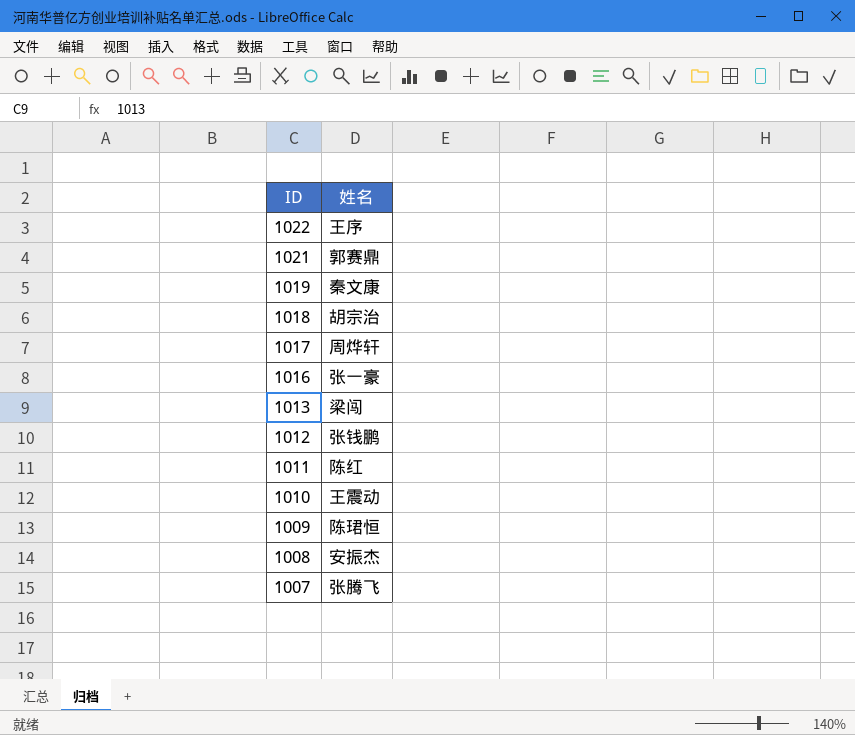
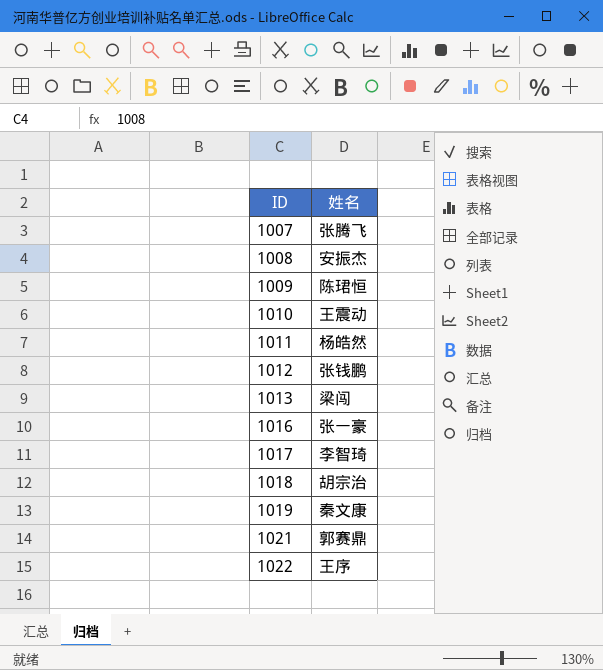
row order: ID descending -> ID ascending
1011 | 姓名: 陈红 -> 杨皓然
1017 | 姓名: 周烨轩 -> 李智琦

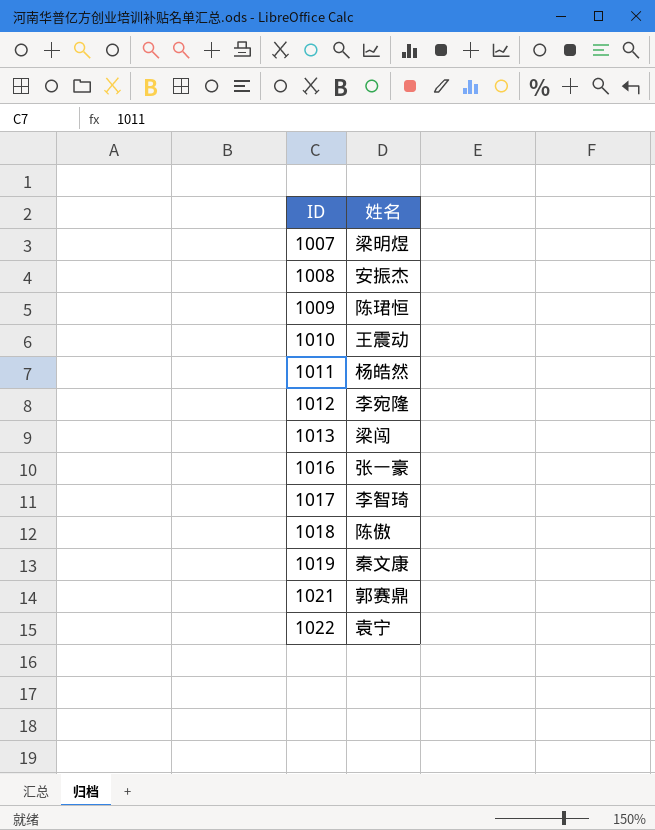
1007 | 姓名: 张腾飞 -> 梁明煜
1012 | 姓名: 张钱鹏 -> 李宛隆
1018 | 姓名: 胡宗治 -> 陈傲
1022 | 姓名: 王序 -> 袁宁

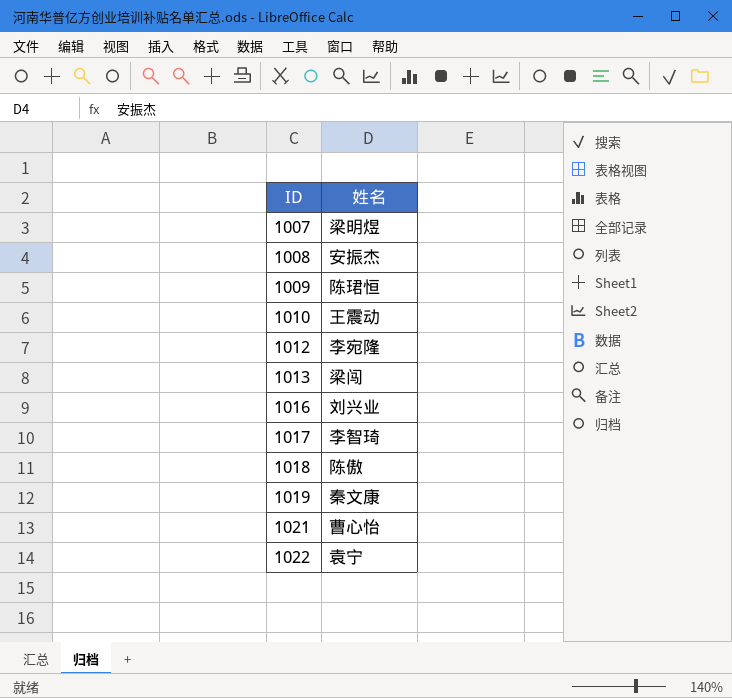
row 1011: 杨皓然 -> none
1016 | 姓名: 张一豪 -> 刘兴业
1021 | 姓名: 郭赛鼎 -> 曹心怡

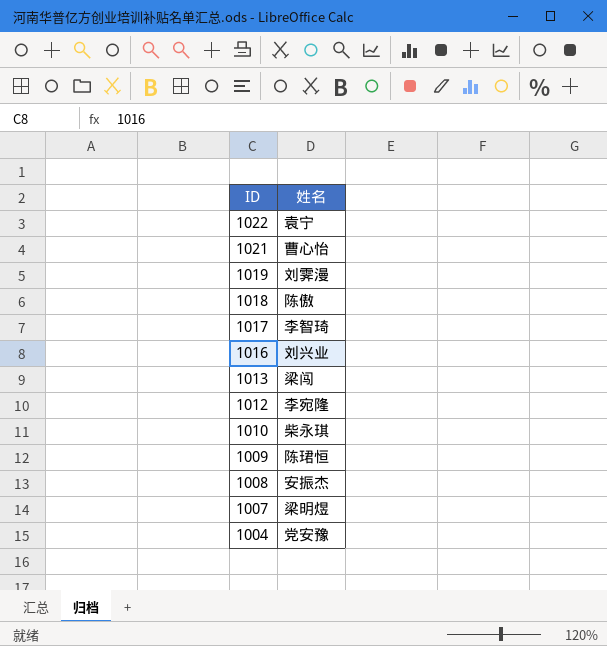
row order: ID ascending -> ID descending
1019 | 姓名: 秦文康 -> 刘霁漫
1010 | 姓名: 王震动 -> 柴永琪
row 1004: none -> 党安豫

